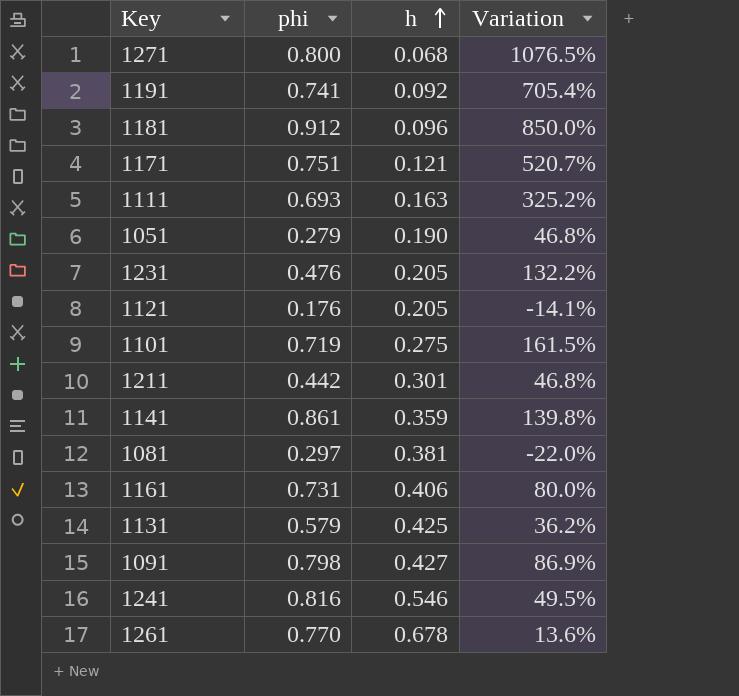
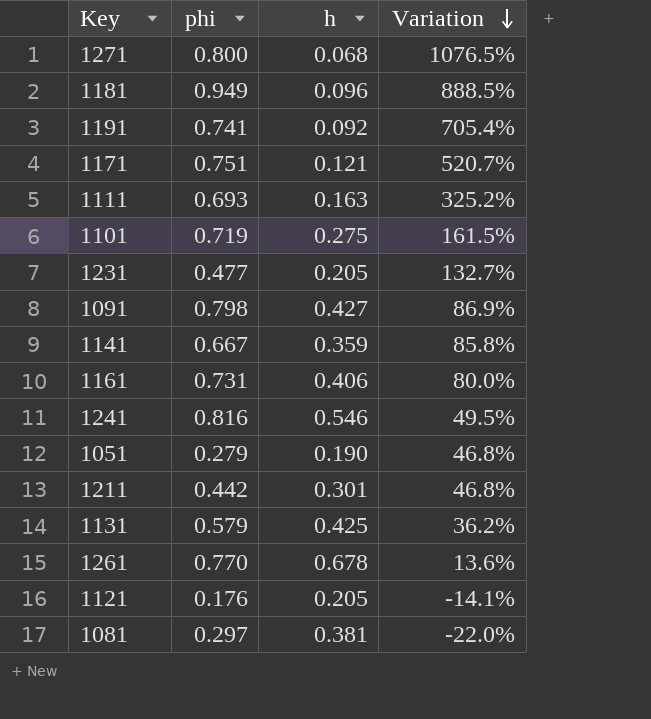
row order: h ascending -> Variation descending
1181 | phi: 0.912 -> 0.949
1181 | Variation: 850.0% -> 888.5%
1231 | phi: 0.476 -> 0.477
1231 | Variation: 132.2% -> 132.7%
1141 | phi: 0.861 -> 0.667
1141 | Variation: 139.8% -> 85.8%

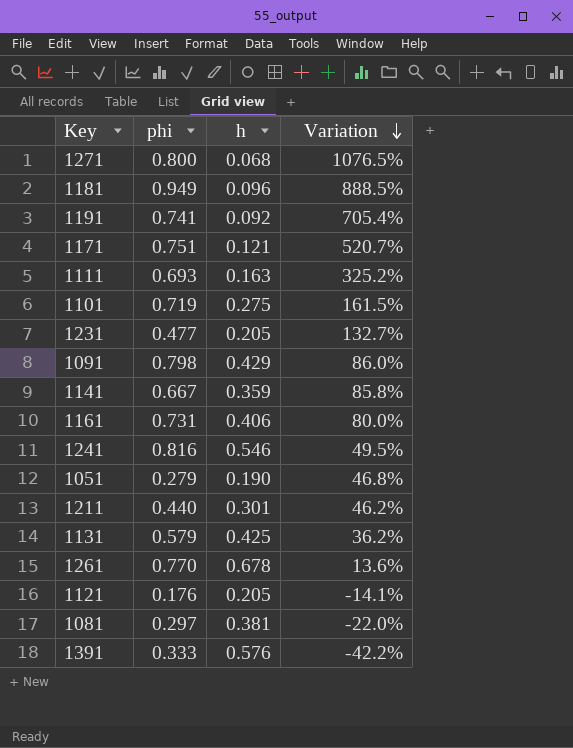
1091 | h: 0.427 -> 0.429
1091 | Variation: 86.9% -> 86.0%
1211 | phi: 0.442 -> 0.440
1211 | Variation: 46.8% -> 46.2%
row 1391: none -> 0.333 | 0.576 | -42.2%

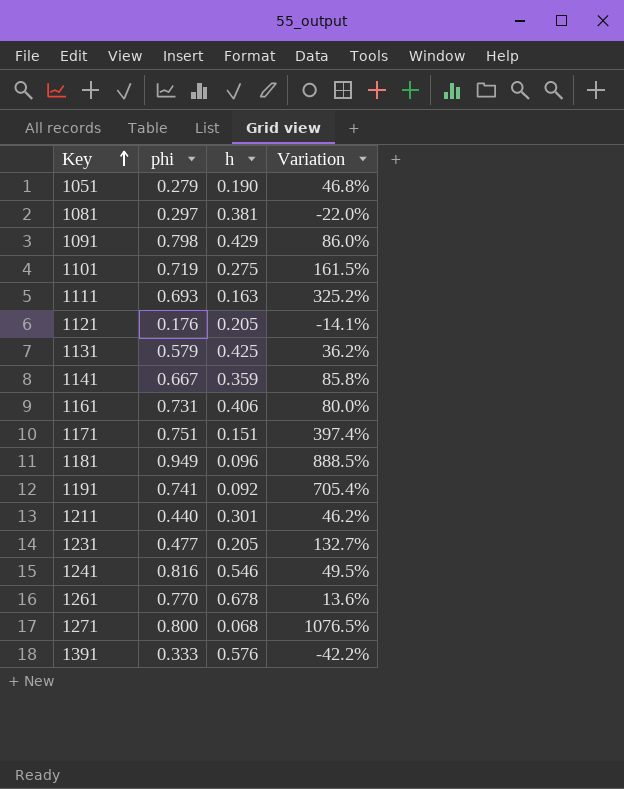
row order: Variation descending -> Key ascending
1171 | h: 0.121 -> 0.151
1171 | Variation: 520.7% -> 397.4%

